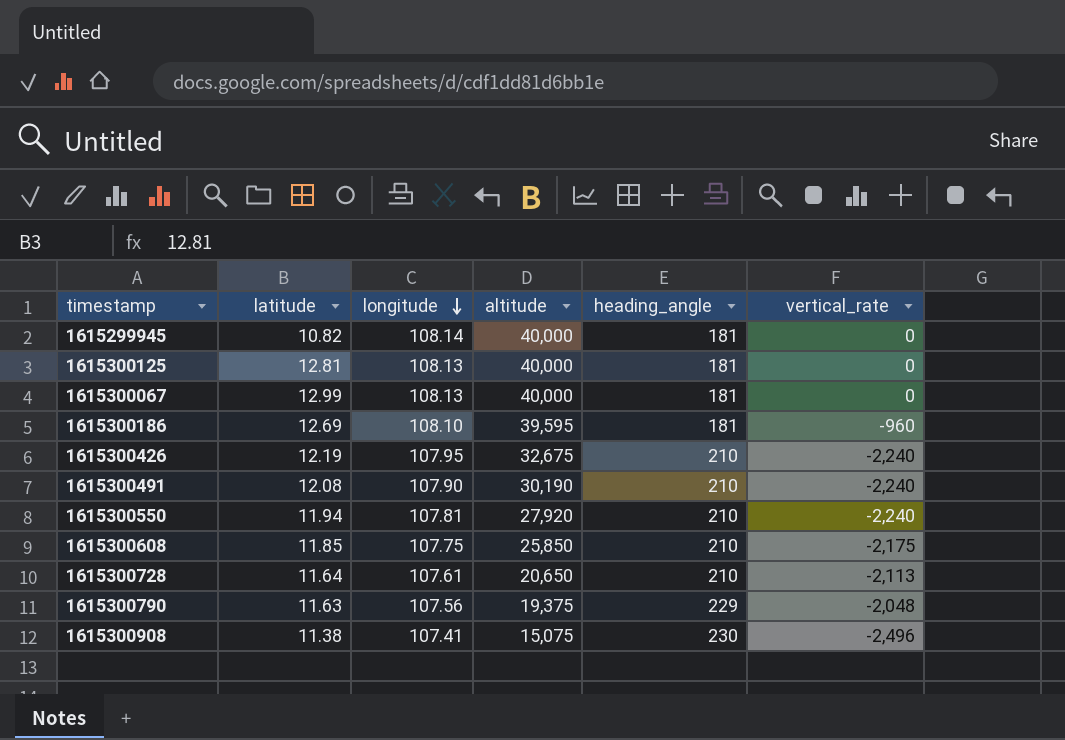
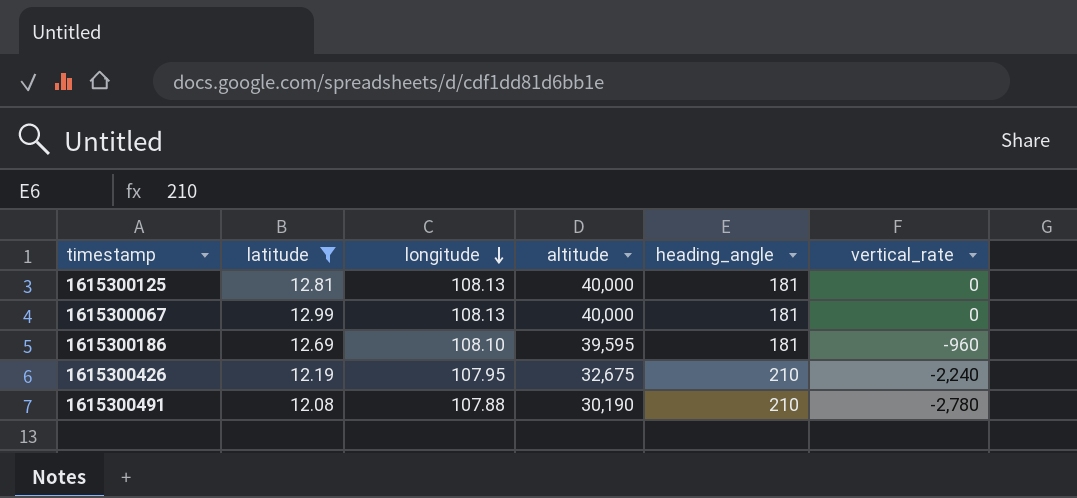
filter: none -> latitude >= 12.08
1615300491 | longitude: 107.90 -> 107.88
1615300491 | vertical_rate: -2,240 -> -2,780

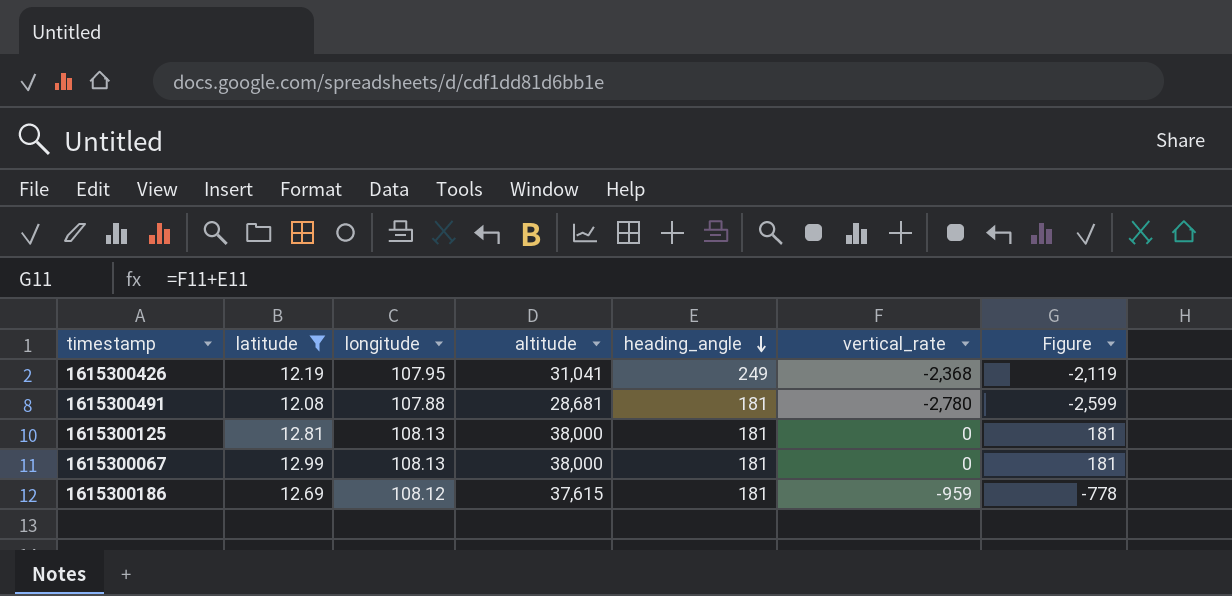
row order: longitude descending -> heading_angle descending
column Figure | formula: none -> [heading_angle] + [vertical_rate]
1615300426 | altitude: 32,675 -> 31,041
1615300426 | heading_angle: 210 -> 249
1615300426 | vertical_rate: -2,240 -> -2,368
1615300491 | altitude: 30,190 -> 28,681
1615300491 | heading_angle: 210 -> 181
1615300125 | altitude: 40,000 -> 38,000
1615300067 | altitude: 40,000 -> 38,000
1615300186 | longitude: 108.10 -> 108.12
1615300186 | altitude: 39,595 -> 37,615
1615300186 | vertical_rate: -960 -> -959

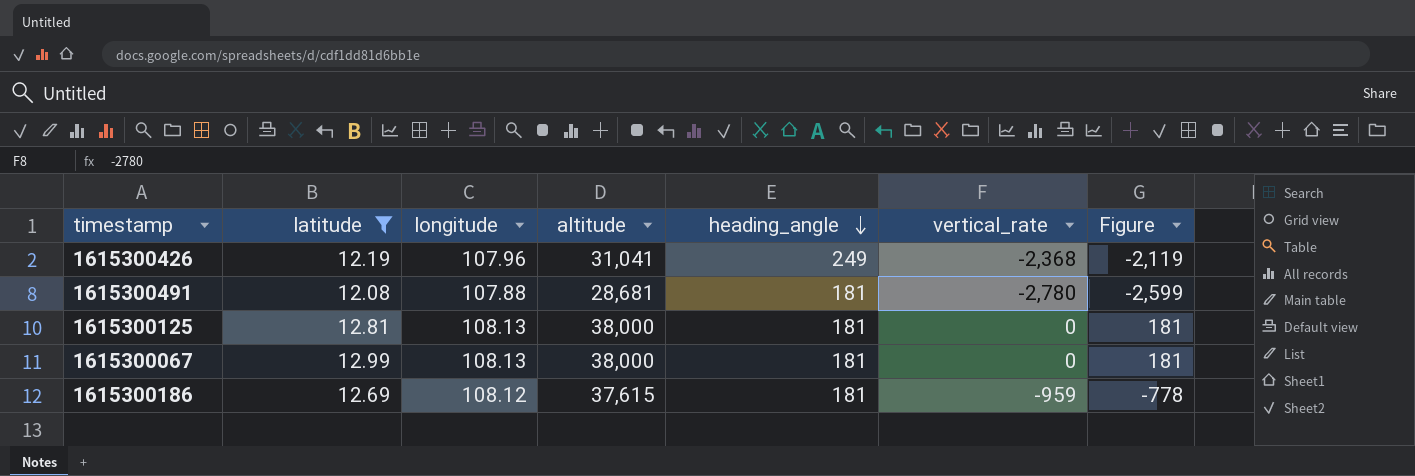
1615300426 | longitude: 107.95 -> 107.96

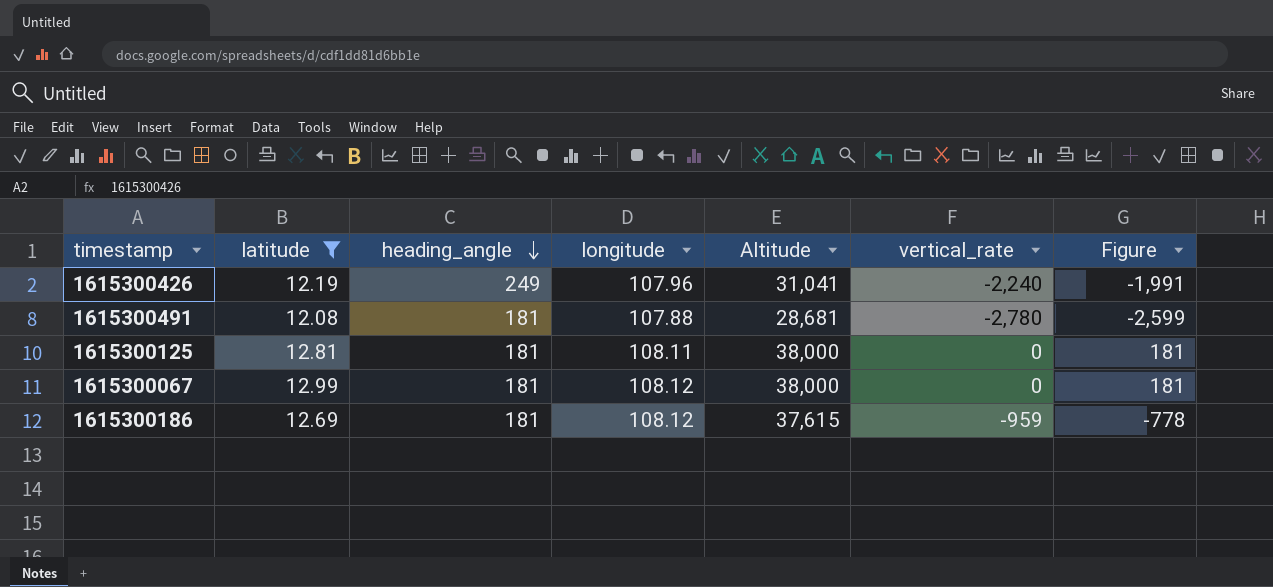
column heading_angle | position: 5 -> 3
column name: altitude -> Altitude
1615300426 | vertical_rate: -2,368 -> -2,240
1615300426 | Figure: -2,119 -> -1,991
1615300125 | longitude: 108.13 -> 108.11
1615300067 | longitude: 108.13 -> 108.12

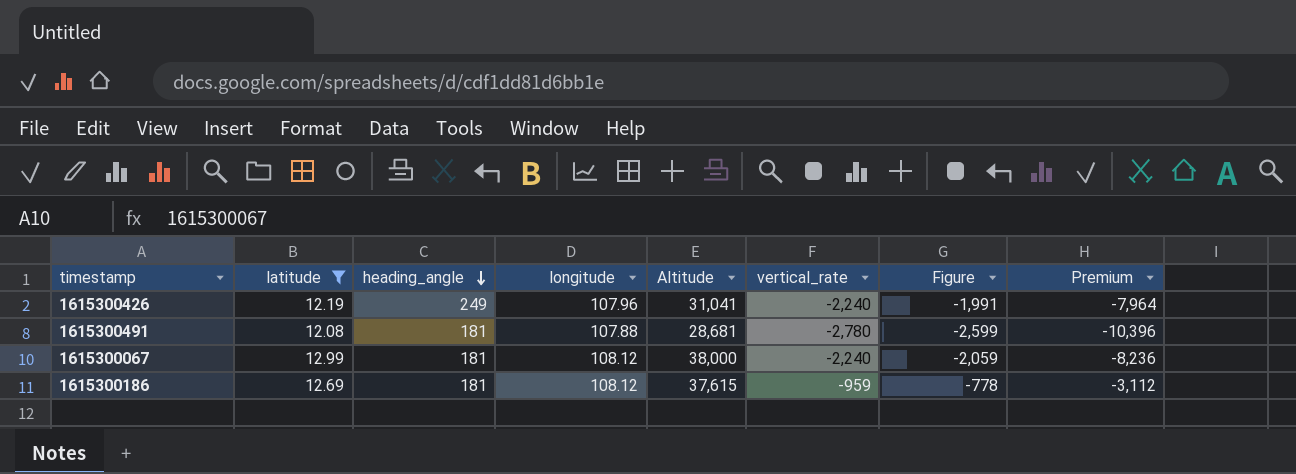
column Premium | formula: none -> [Figure] * 4
row 1615300125: 12.81 | 181 | 108.11 | 38,000 | 0 | 181 -> none
1615300067 | vertical_rate: 0 -> -2,240
1615300067 | Figure: 181 -> -2,059

